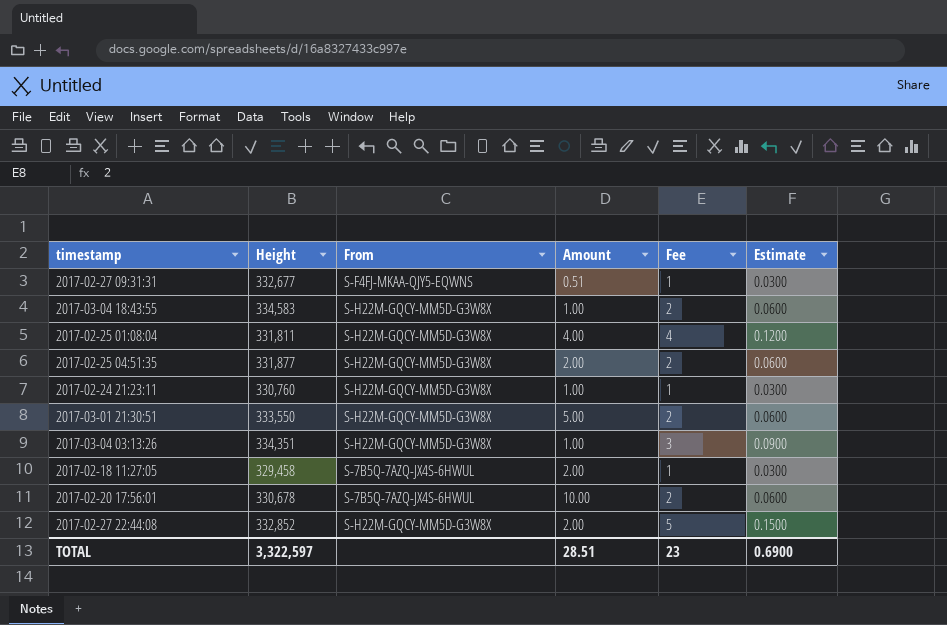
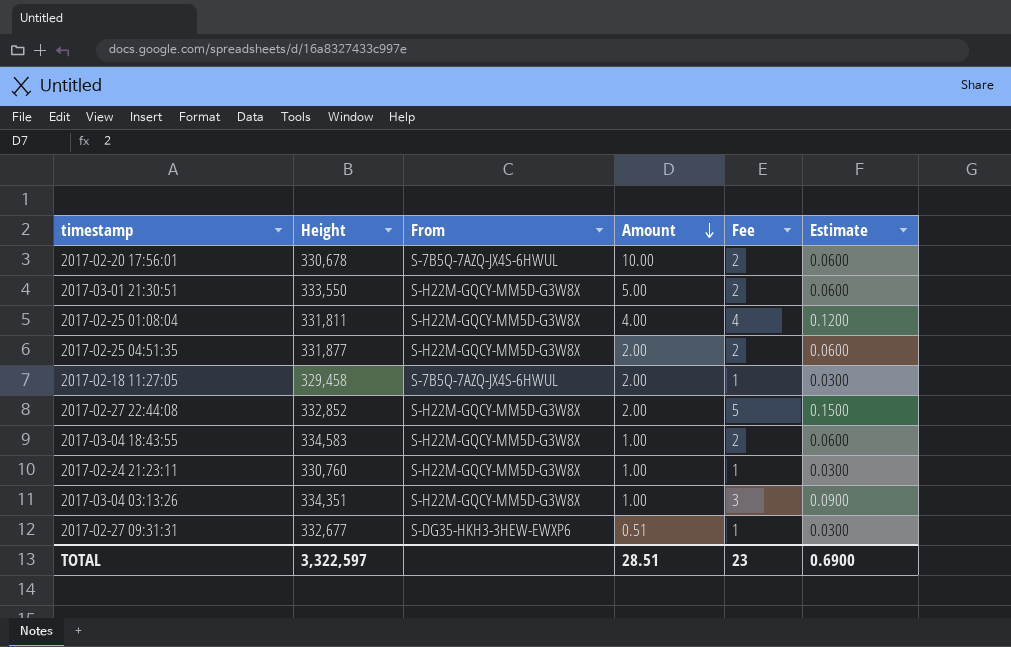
row order: none -> Amount descending
2017-02-27 09:31:31 | From: S-F4FJ-MKAA-QJY5-EQWNS -> S-DG35-HKH3-3HEW-EWXP6

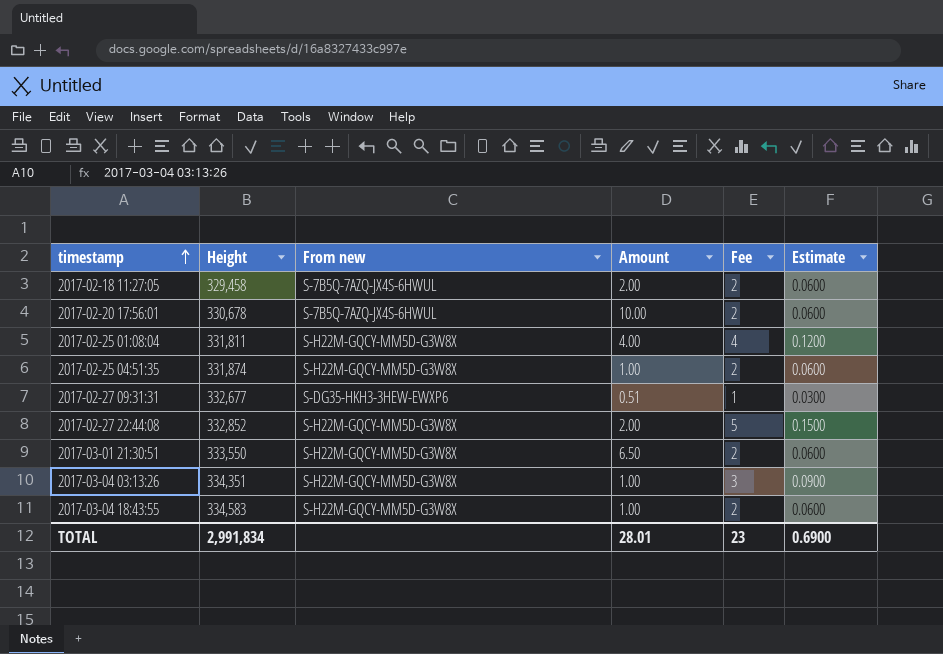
row order: Amount descending -> timestamp ascending
column name: From -> From new
row 2017-02-24 21:23:11: 330,760 | S-H22M-GQCY-MM5D-G3W8X | 1.00 | 1 | 0.0300 -> none
2017-02-18 11:27:05 | Fee: 1 -> 2
2017-02-18 11:27:05 | Estimate: 0.0300 -> 0.0600
2017-02-25 04:51:35 | Height: 331,877 -> 331,874
2017-02-25 04:51:35 | Amount: 2.00 -> 1.00
2017-03-01 21:30:51 | Amount: 5.00 -> 6.50
TOTAL | Height: 3,322,597 -> 2,991,834
TOTAL | Amount: 28.51 -> 28.01

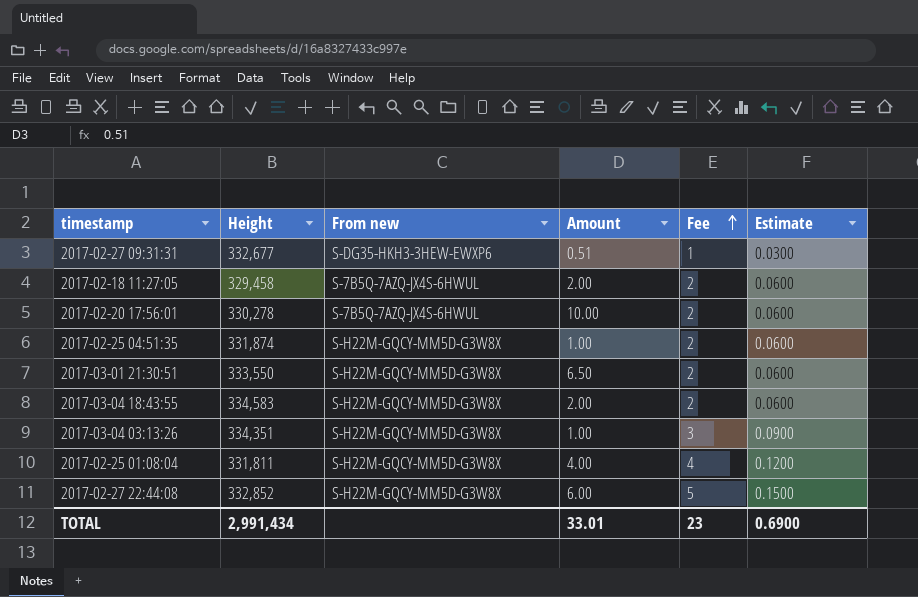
row order: timestamp ascending -> Fee ascending
2017-02-20 17:56:01 | Height: 330,678 -> 330,278
2017-03-04 18:43:55 | Amount: 1.00 -> 2.00
2017-02-27 22:44:08 | Amount: 2.00 -> 6.00
TOTAL | Height: 2,991,834 -> 2,991,434
TOTAL | Amount: 28.01 -> 33.01

